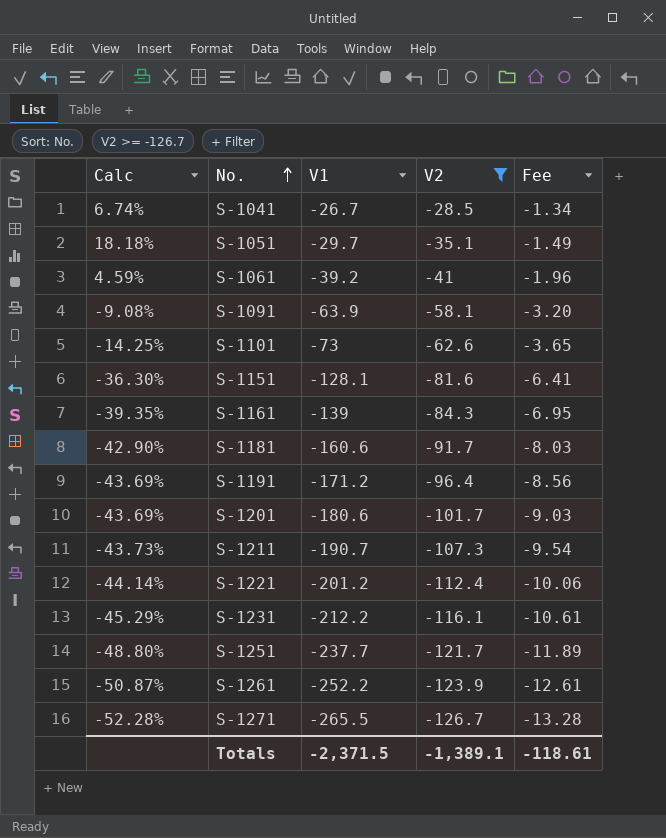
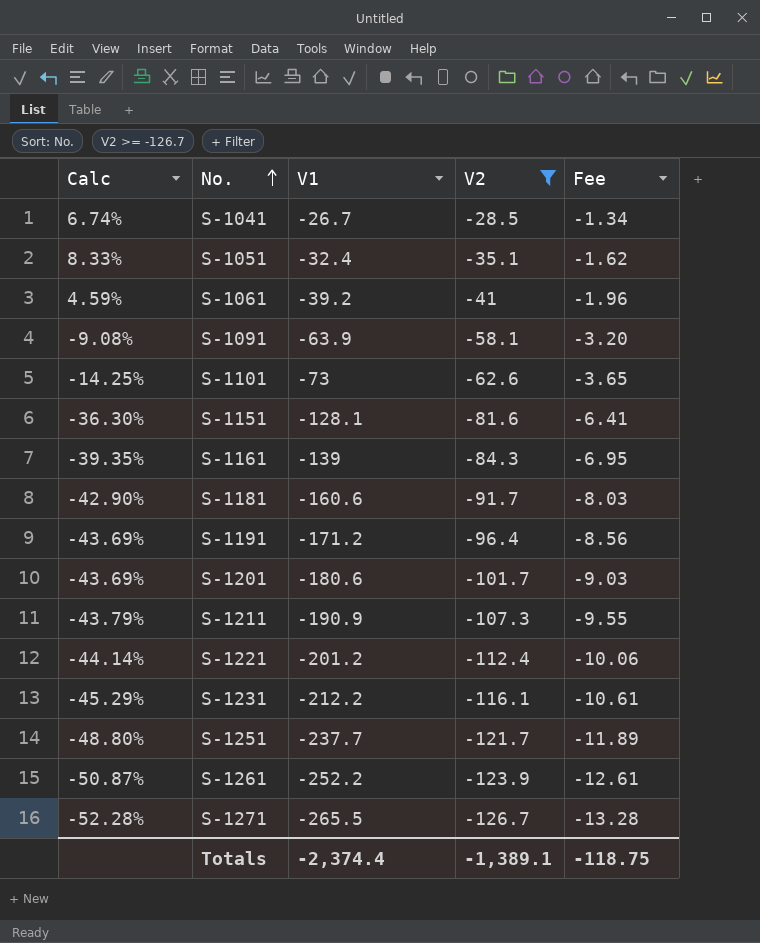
S-1051 | Calc: 18.18% -> 8.33%
S-1051 | V1: -29.7 -> -32.4
S-1051 | Fee: -1.49 -> -1.62
S-1211 | Calc: -43.73% -> -43.79%
S-1211 | V1: -190.7 -> -190.9
S-1211 | Fee: -9.54 -> -9.55
Totals | V1: -2,371.5 -> -2,374.4
Totals | Fee: -118.61 -> -118.75

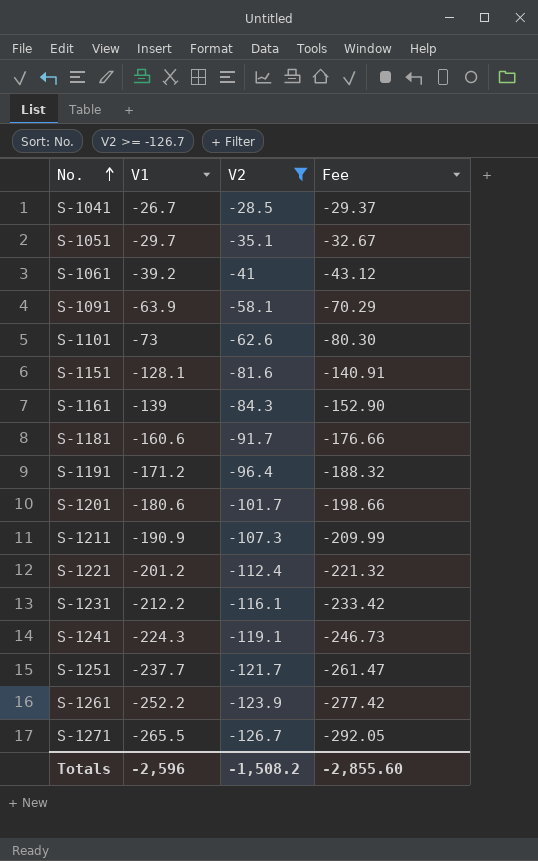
column Calc | formula: ([V2] - [V1]) / [V1] -> none
column Fee | formula: [V1] * 0.05 -> [V1] * 1.1
S-1051 | V1: -32.4 -> -29.7
row S-1241: none -> -224.3 | -119.1 | -246.73
Totals | V1: -2,374.4 -> -2,596
Totals | V2: -1,389.1 -> -1,508.2
Totals | Fee: -118.75 -> -2,855.60

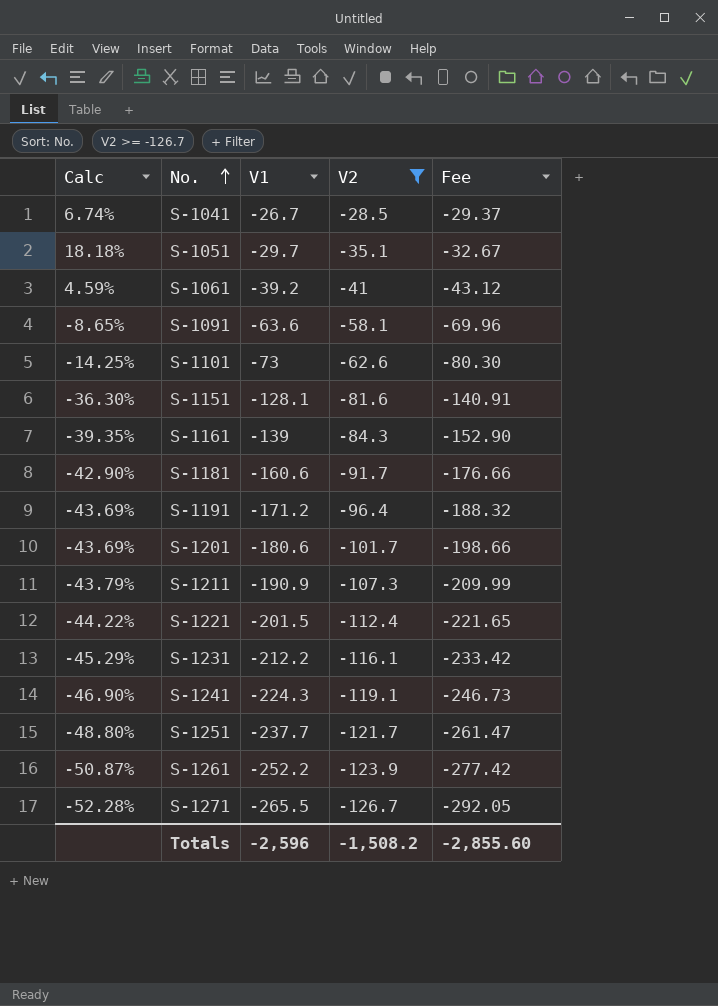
column Calc | formula: none -> ([V2] - [V1]) / [V1]
S-1091 | V1: -63.9 -> -63.6
S-1091 | Fee: -70.29 -> -69.96
S-1221 | V1: -201.2 -> -201.5
S-1221 | Fee: -221.32 -> -221.65

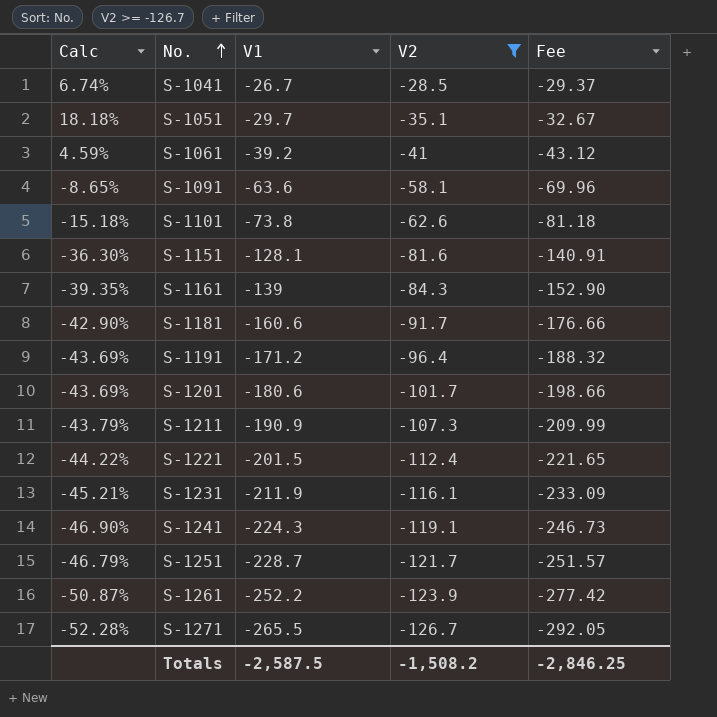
S-1101 | Calc: -14.25% -> -15.18%
S-1101 | V1: -73 -> -73.8
S-1101 | Fee: -80.30 -> -81.18
S-1231 | Calc: -45.29% -> -45.21%
S-1231 | V1: -212.2 -> -211.9
S-1231 | Fee: -233.42 -> -233.09
S-1251 | Calc: -48.80% -> -46.79%
S-1251 | V1: -237.7 -> -228.7
S-1251 | Fee: -261.47 -> -251.57
Totals | V1: -2,596 -> -2,587.5
Totals | Fee: -2,855.60 -> -2,846.25

